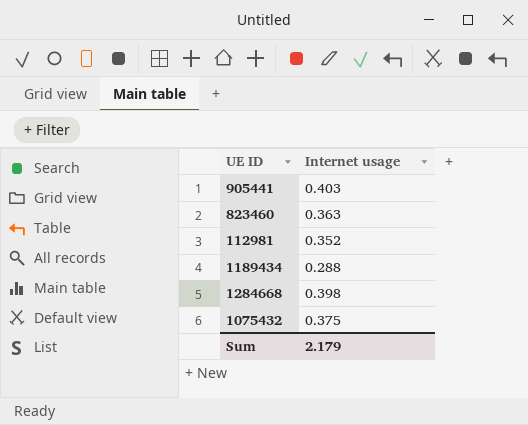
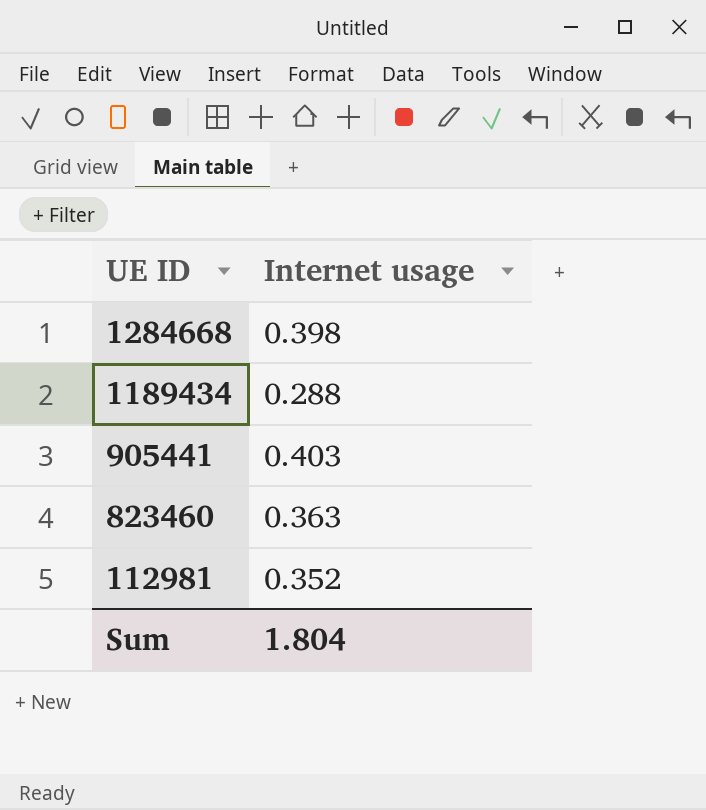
row order: none -> UE ID descending
row 1075432: 0.375 -> none
Sum | Internet usage: 2.179 -> 1.804

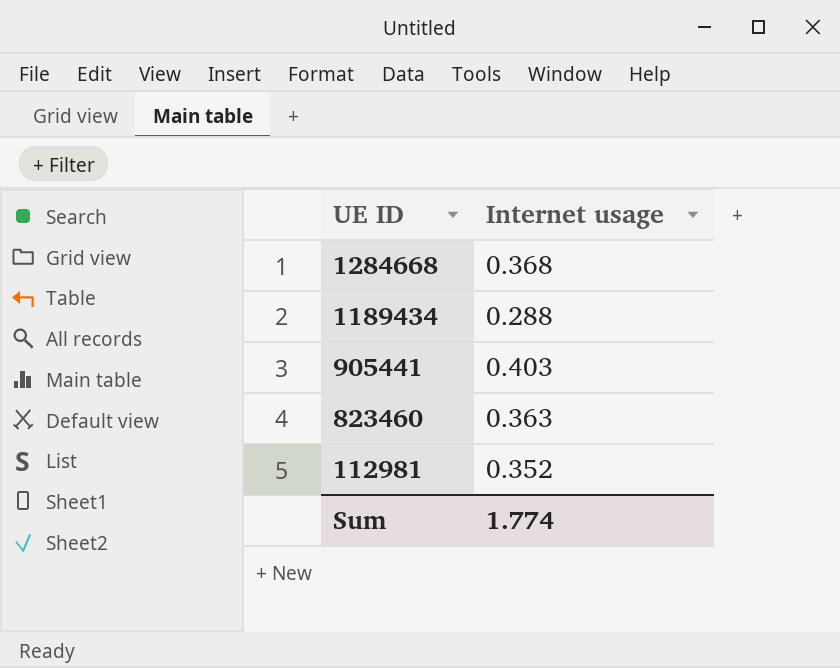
1284668 | Internet usage: 0.398 -> 0.368
Sum | Internet usage: 1.804 -> 1.774

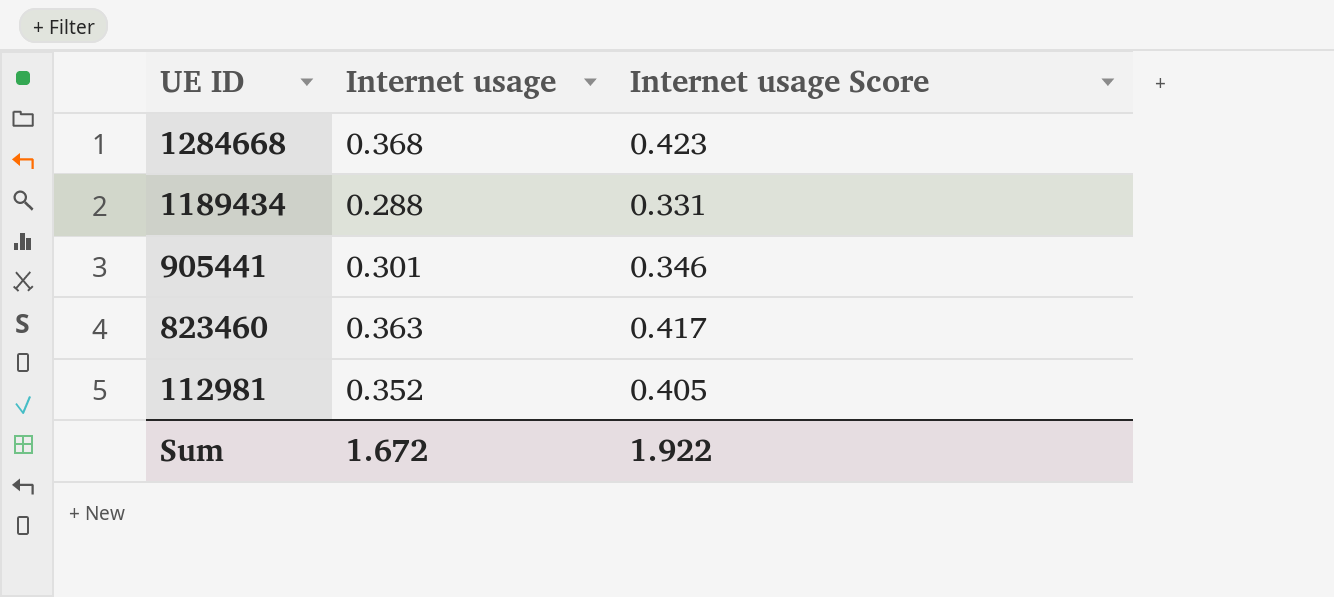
column Internet usage Score | formula: none -> [Internet usage] * 1.15
905441 | Internet usage: 0.403 -> 0.301
Sum | Internet usage: 1.774 -> 1.672

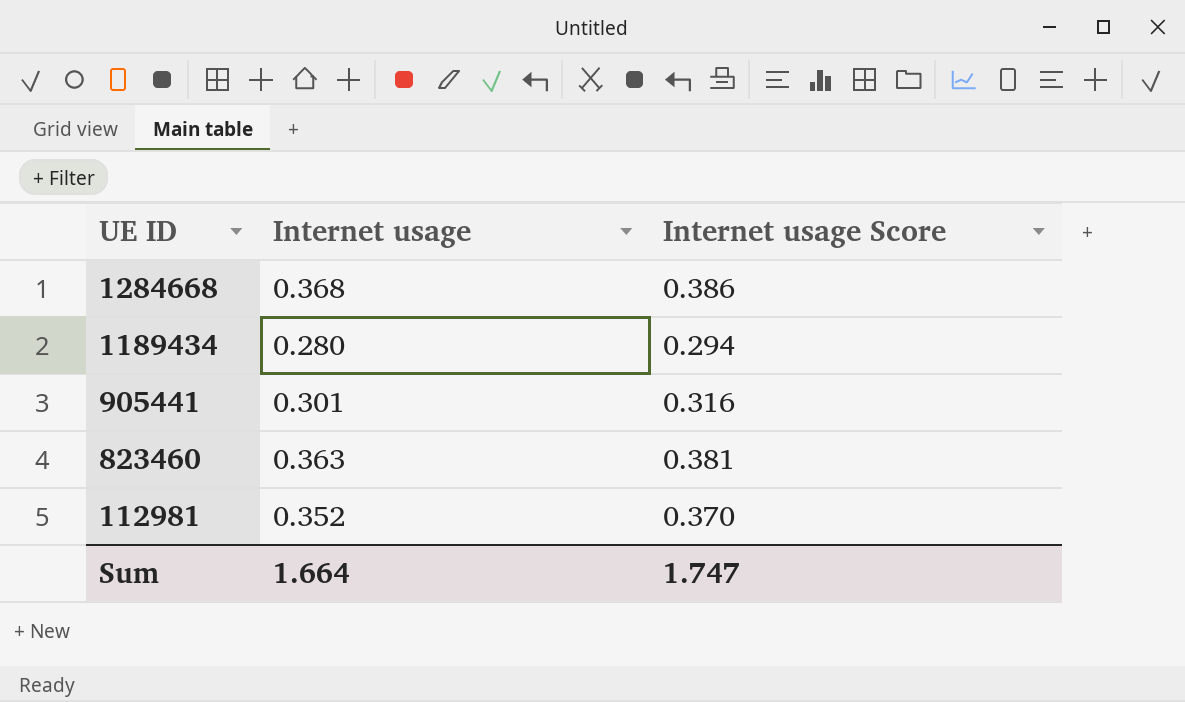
column Internet usage Score | formula: [Internet usage] * 1.15 -> [Internet usage] * 1.05
1189434 | Internet usage: 0.288 -> 0.280
Sum | Internet usage: 1.672 -> 1.664
Sum | Internet usage Score: 1.922 -> 1.747

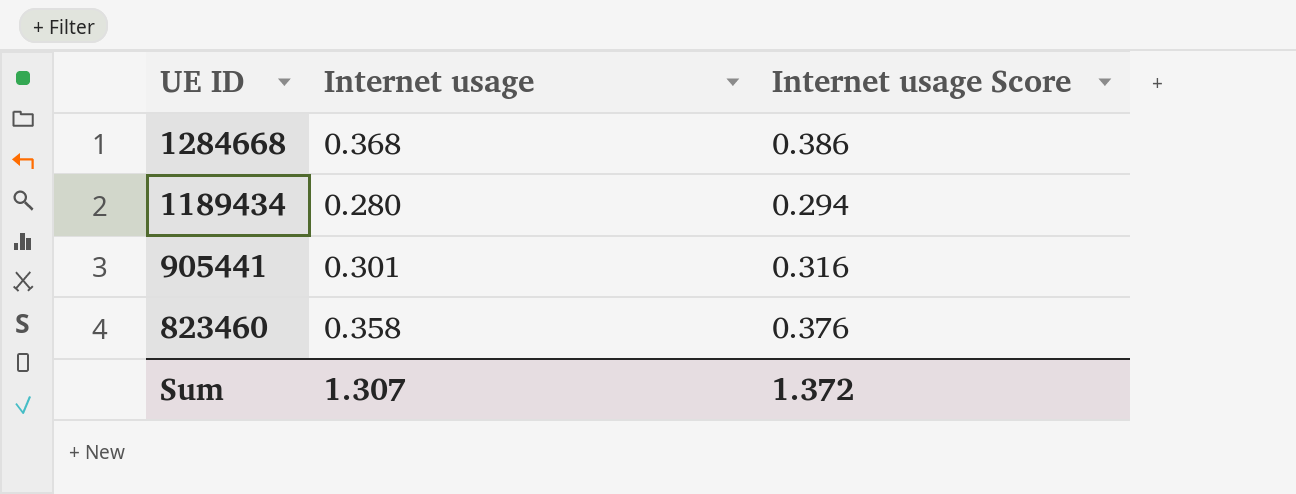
row 112981: 0.352 | 0.370 -> none
823460 | Internet usage: 0.363 -> 0.358
823460 | Internet usage Score: 0.381 -> 0.376
Sum | Internet usage: 1.664 -> 1.307
Sum | Internet usage Score: 1.747 -> 1.372

